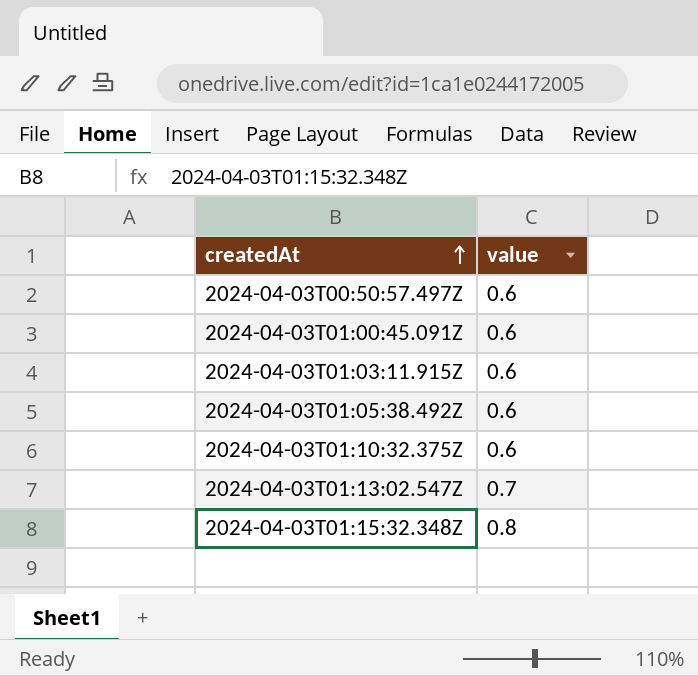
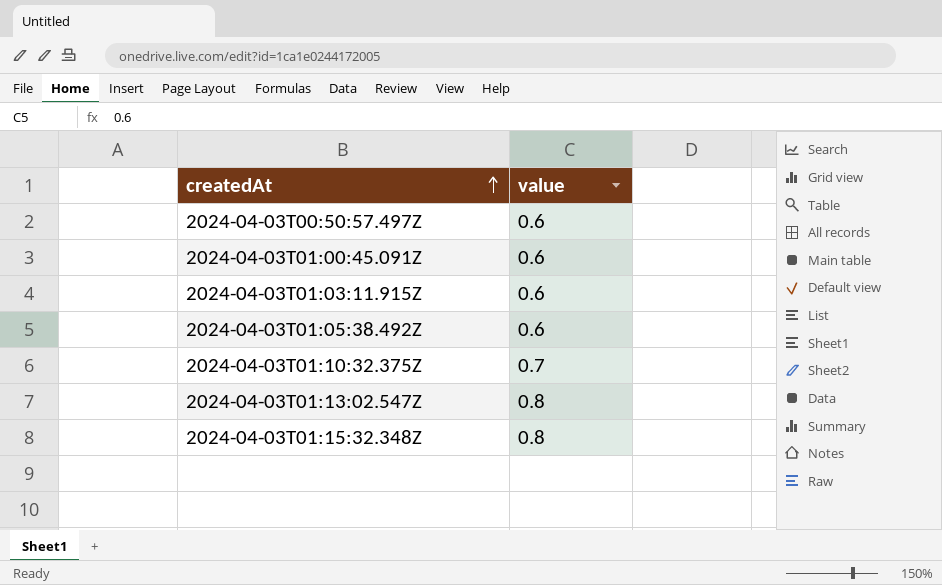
2024-04-03T01:10:32.375Z | value: 0.6 -> 0.7
2024-04-03T01:13:02.547Z | value: 0.7 -> 0.8

